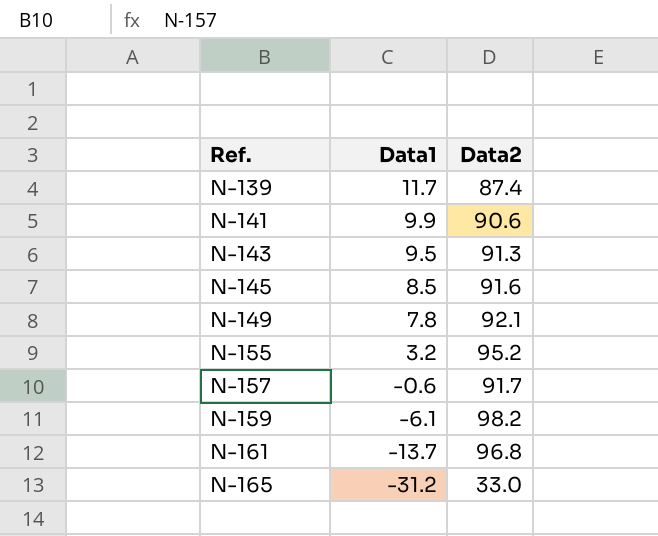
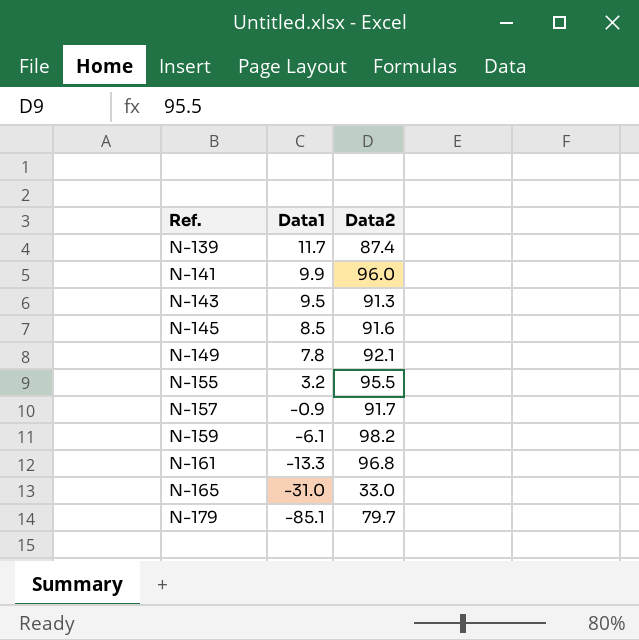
N-141 | Data2: 90.6 -> 96.0
N-155 | Data2: 95.2 -> 95.5
N-157 | Data1: -0.6 -> -0.9
N-161 | Data1: -13.7 -> -13.3
N-165 | Data1: -31.2 -> -31.0
row N-179: none -> -85.1 | 79.7

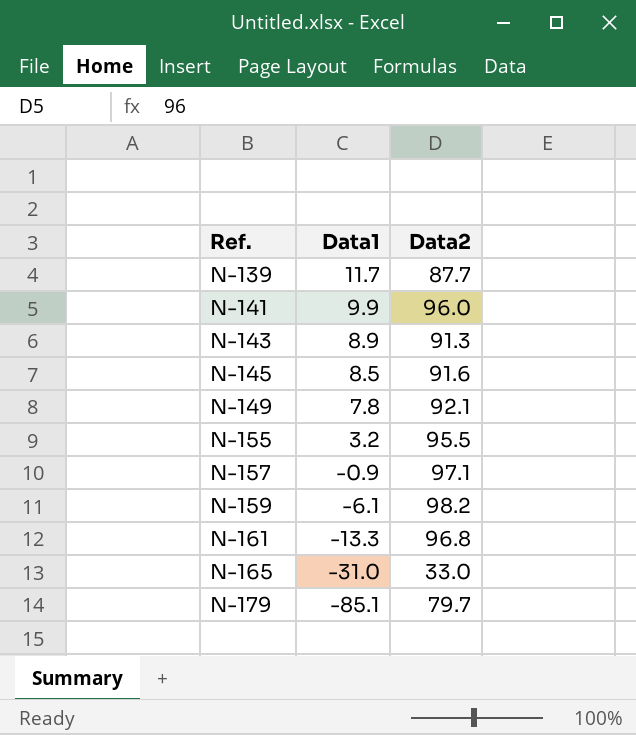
N-139 | Data2: 87.4 -> 87.7
N-143 | Data1: 9.5 -> 8.9
N-157 | Data2: 91.7 -> 97.1

